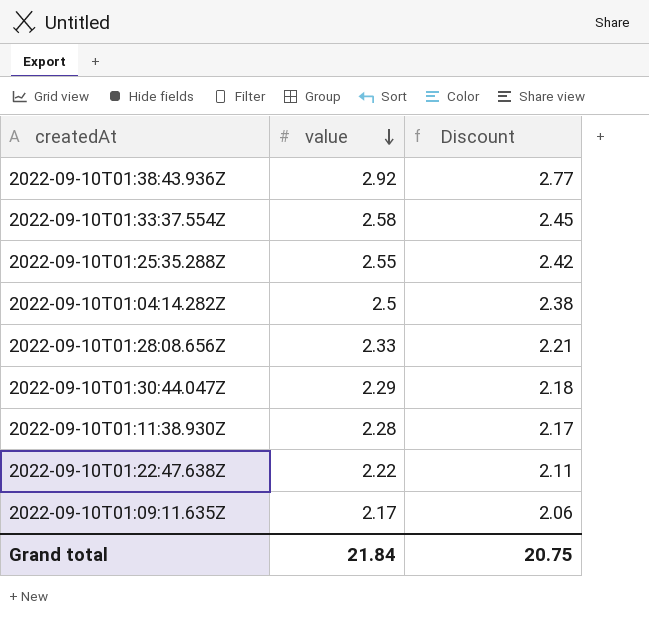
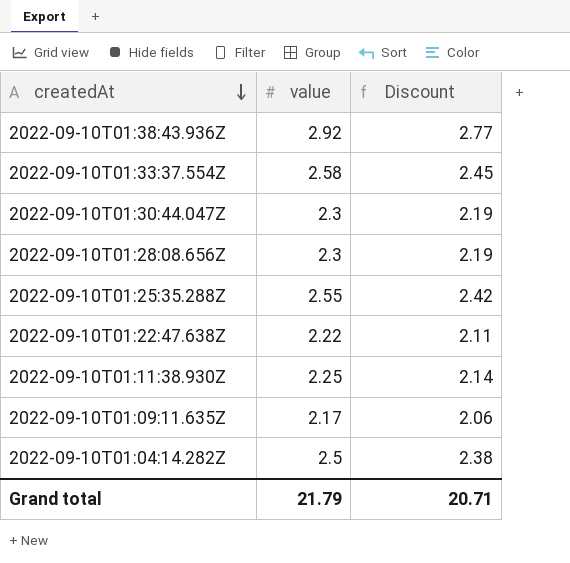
row order: value descending -> createdAt descending
2022-09-10T01:30:44.047Z | value: 2.29 -> 2.3
2022-09-10T01:30:44.047Z | Discount: 2.18 -> 2.19
2022-09-10T01:28:08.656Z | value: 2.33 -> 2.3
2022-09-10T01:28:08.656Z | Discount: 2.21 -> 2.19
2022-09-10T01:11:38.930Z | value: 2.28 -> 2.25
2022-09-10T01:11:38.930Z | Discount: 2.17 -> 2.14
Grand total | value: 21.84 -> 21.79
Grand total | Discount: 20.75 -> 20.71

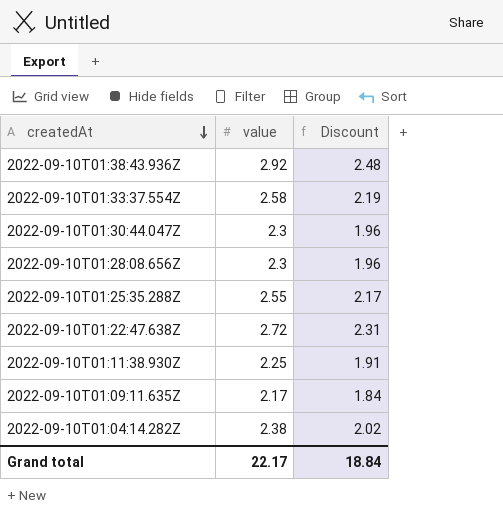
column Discount | formula: [value] * 0.95 -> [value] * 0.85
2022-09-10T01:22:47.638Z | value: 2.22 -> 2.72
2022-09-10T01:04:14.282Z | value: 2.5 -> 2.38
Grand total | value: 21.79 -> 22.17
Grand total | Discount: 20.71 -> 18.84

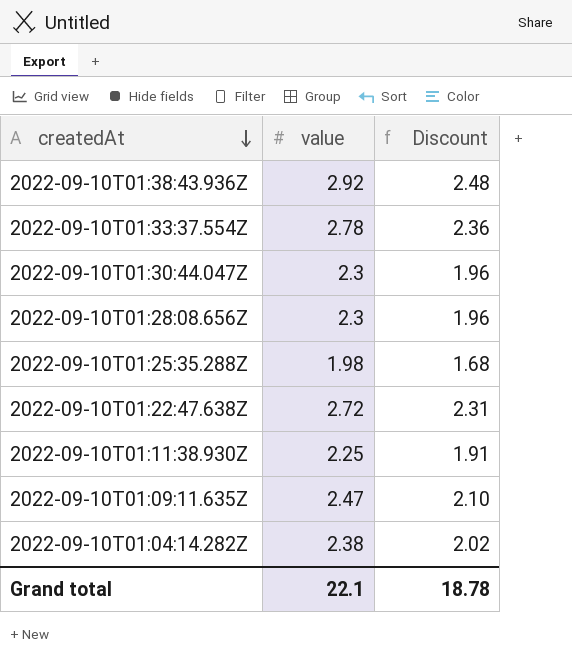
2022-09-10T01:33:37.554Z | value: 2.58 -> 2.78
2022-09-10T01:33:37.554Z | Discount: 2.19 -> 2.36
2022-09-10T01:25:35.288Z | value: 2.55 -> 1.98
2022-09-10T01:25:35.288Z | Discount: 2.17 -> 1.68
2022-09-10T01:09:11.635Z | value: 2.17 -> 2.47
2022-09-10T01:09:11.635Z | Discount: 1.84 -> 2.10
Grand total | value: 22.17 -> 22.1
Grand total | Discount: 18.84 -> 18.78

